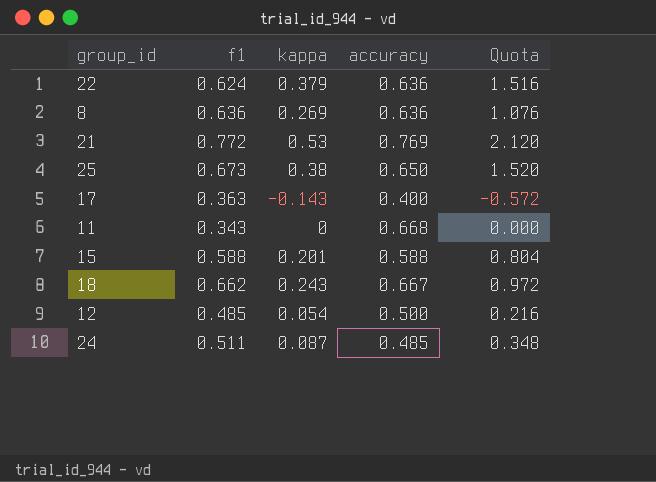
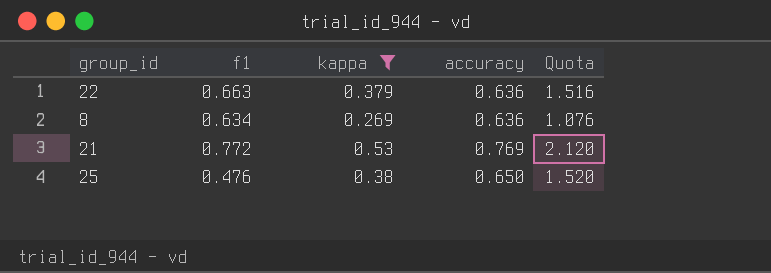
filter: none -> kappa >= 0.269
22 | f1: 0.624 -> 0.663
8 | f1: 0.636 -> 0.634
25 | f1: 0.673 -> 0.476

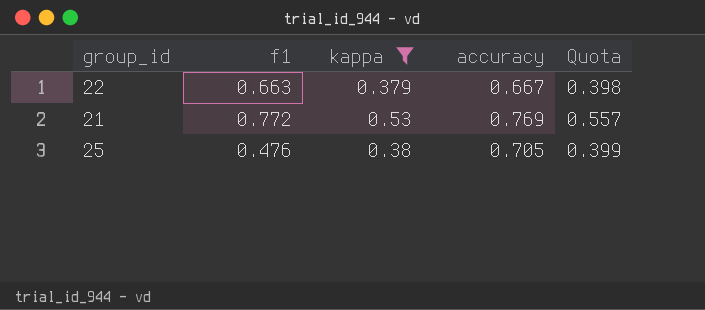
column Quota | formula: [kappa] * 4 -> [kappa] * 1.05
row 8: 0.634 | 0.269 | 0.636 | 1.076 -> none
22 | accuracy: 0.636 -> 0.667
25 | accuracy: 0.650 -> 0.705

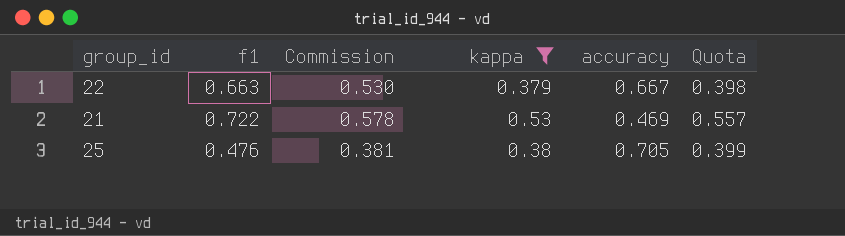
column Commission | formula: none -> [f1] * 0.8
21 | f1: 0.772 -> 0.722
21 | accuracy: 0.769 -> 0.469

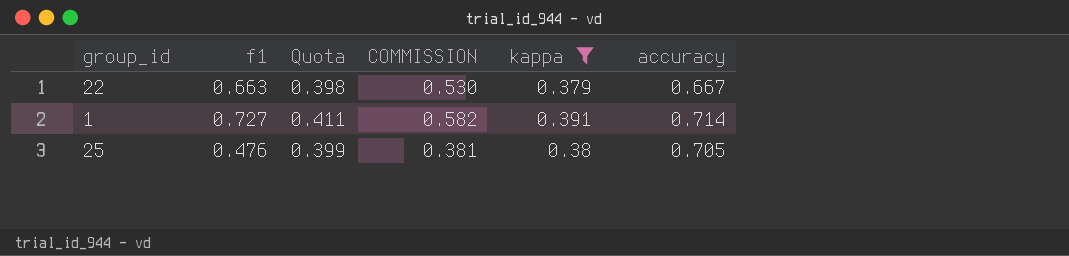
column Quota | position: 6 -> 3
column name: Commission -> COMMISSION
row 21: 0.722 | 0.578 | 0.53 | 0.469 | 0.557 -> none
row 1: none -> 0.727 | 0.411 | 0.582 | 0.391 | 0.714

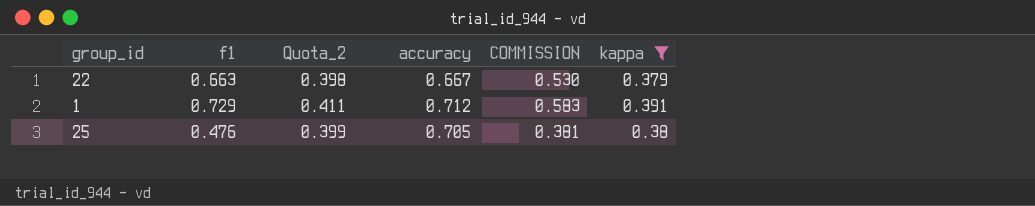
column name: Quota -> Quota_2
column accuracy | position: 6 -> 4
1 | f1: 0.727 -> 0.729
1 | accuracy: 0.714 -> 0.712
1 | COMMISSION: 0.582 -> 0.583

